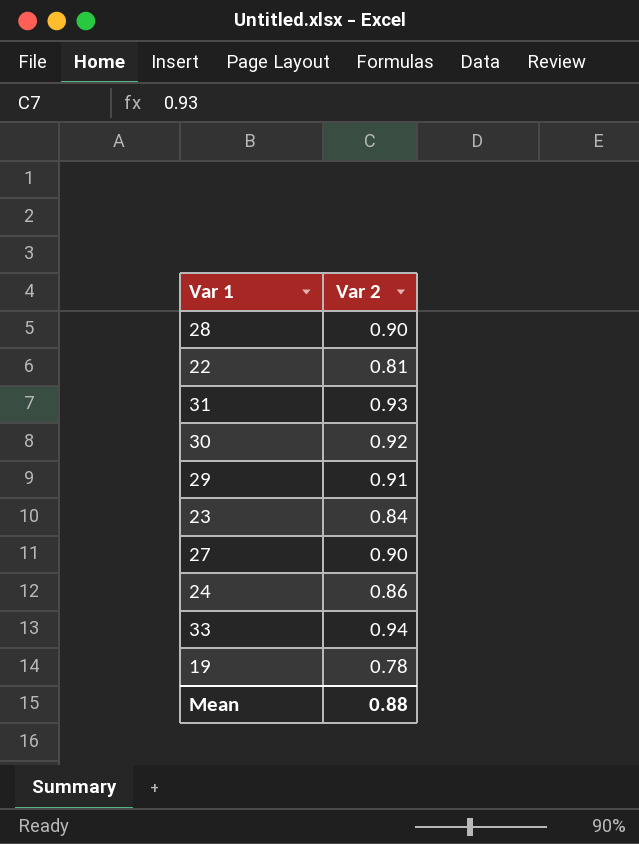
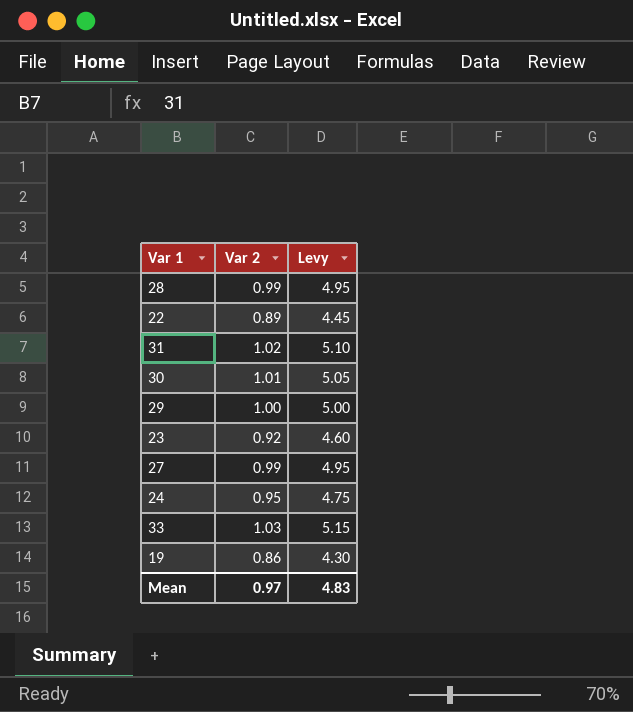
column Levy | formula: none -> [Var 2] * 5
28 | Var 2: 0.90 -> 0.99
22 | Var 2: 0.81 -> 0.89
31 | Var 2: 0.93 -> 1.02
30 | Var 2: 0.92 -> 1.01
29 | Var 2: 0.91 -> 1.00
23 | Var 2: 0.84 -> 0.92
27 | Var 2: 0.90 -> 0.99
24 | Var 2: 0.86 -> 0.95
33 | Var 2: 0.94 -> 1.03
19 | Var 2: 0.78 -> 0.86
Mean | Var 2: 0.88 -> 0.97

